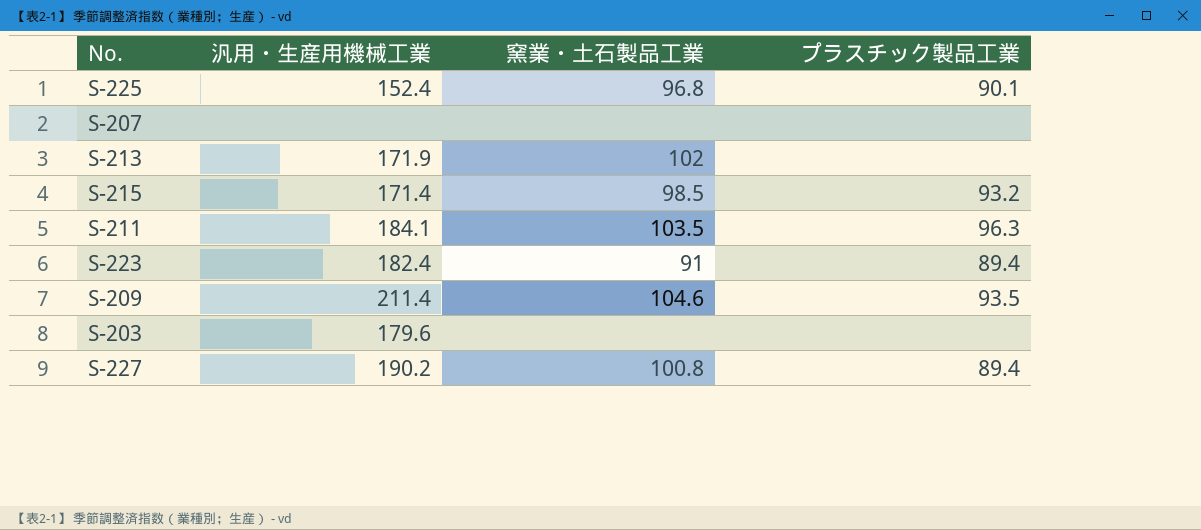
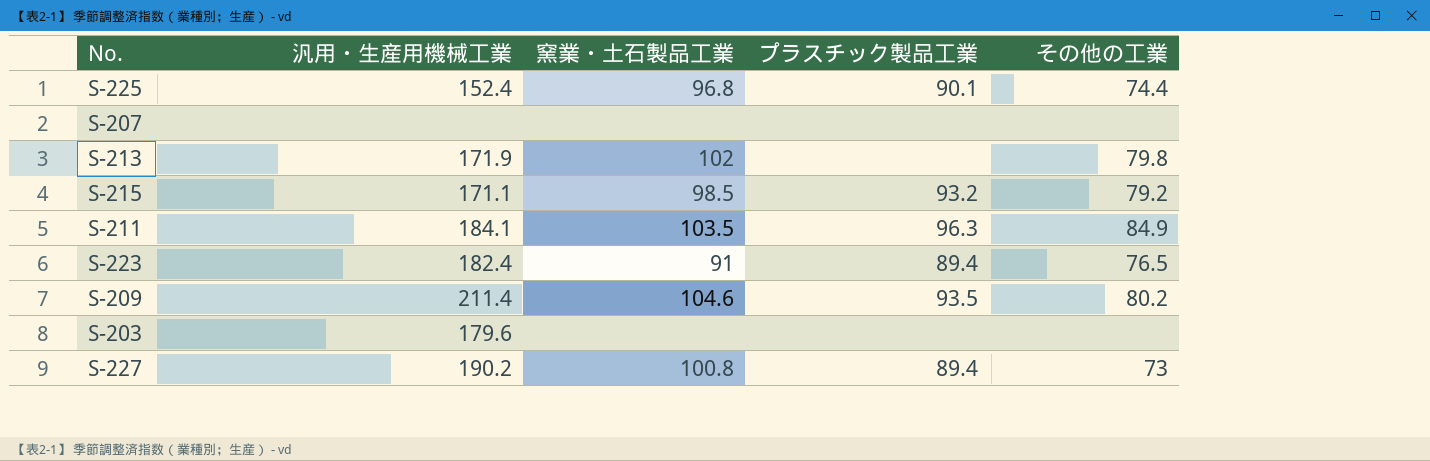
column その他の工業 | position: none -> 5
S-215 | 汎用・生産用機械工業: 171.4 -> 171.1

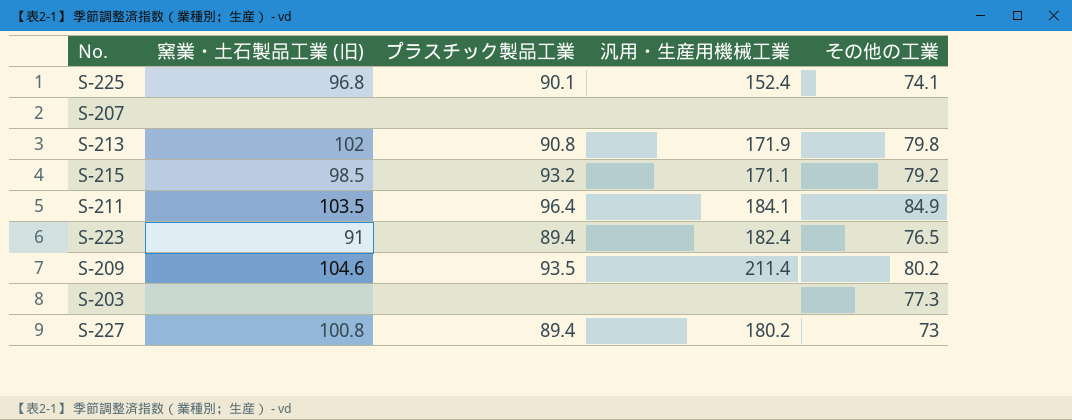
column name: 窯業・土石製品工業 -> 窯業・土石製品工業 (旧)
column 汎用・生産用機械工業 | position: 2 -> 4
S-225 | その他の工業: 74.4 -> 74.1
S-213 | プラスチック製品工業: none -> 90.8
S-211 | プラスチック製品工業: 96.3 -> 96.4
S-203 | 汎用・生産用機械工業: 179.6 -> none
S-203 | その他の工業: none -> 77.3
S-227 | 汎用・生産用機械工業: 190.2 -> 180.2

